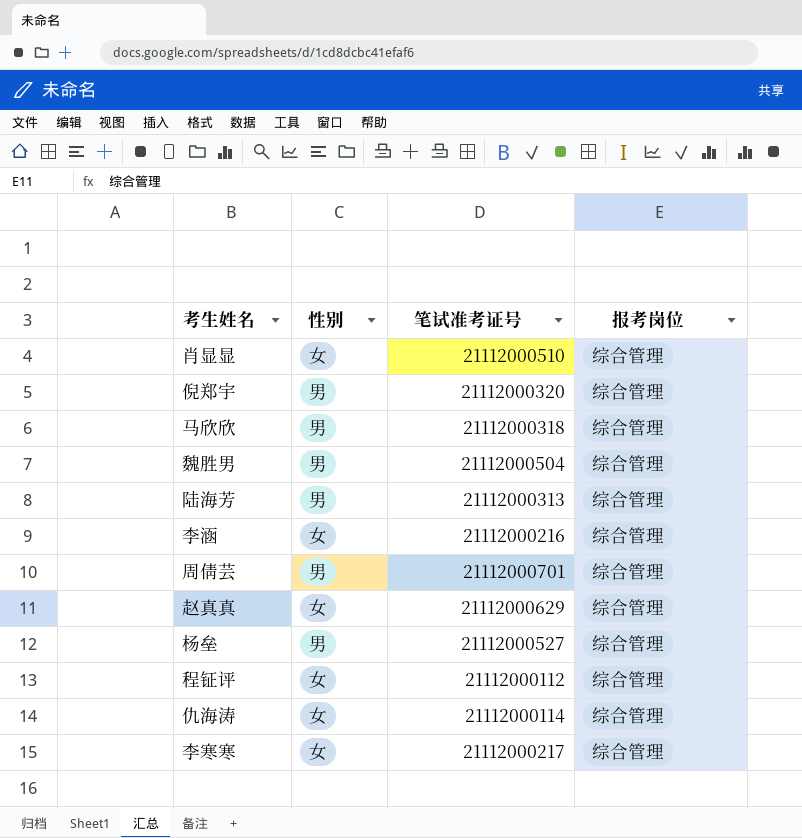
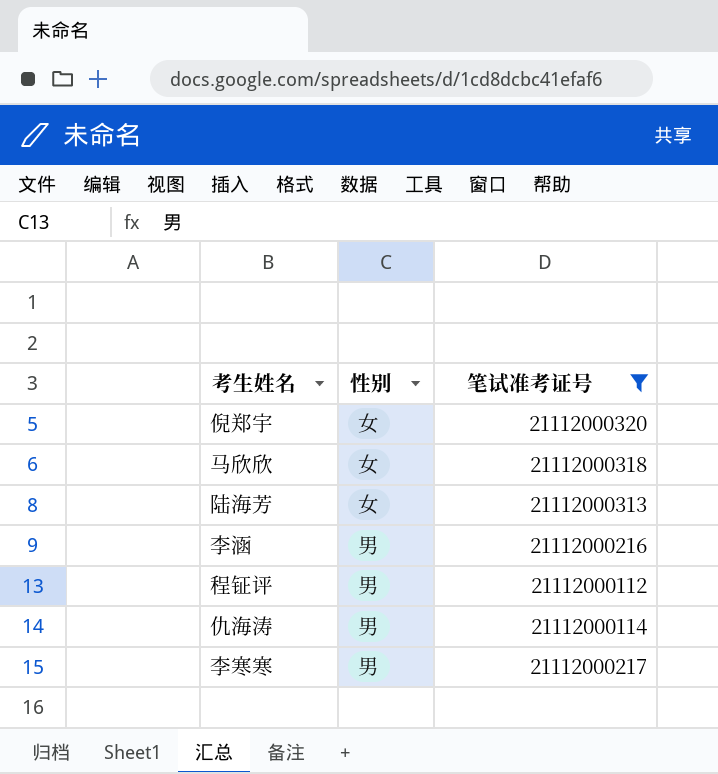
filter: none -> 笔试准考证号 <= 21112000320
column 报考岗位 | position: 4 -> none
倪郑宇 | 性别: 男 -> 女
马欣欣 | 性别: 男 -> 女
陆海芳 | 性别: 男 -> 女
李涵 | 性别: 女 -> 男
程钲评 | 性别: 女 -> 男
仇海涛 | 性别: 女 -> 男
李寒寒 | 性别: 女 -> 男

